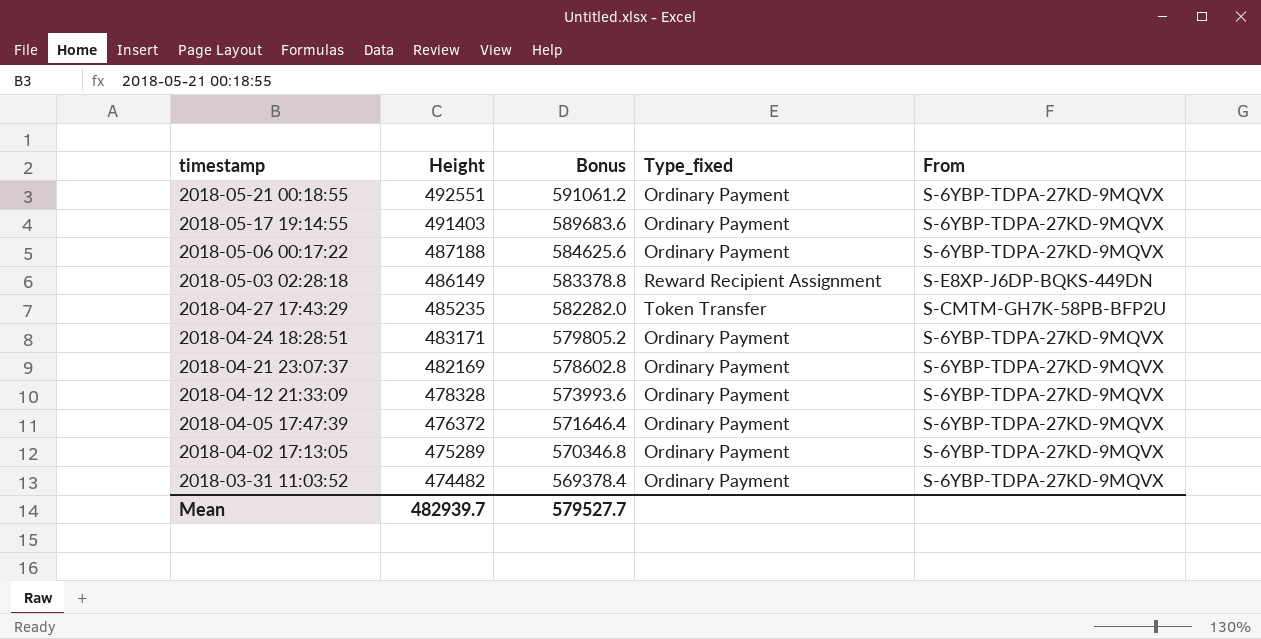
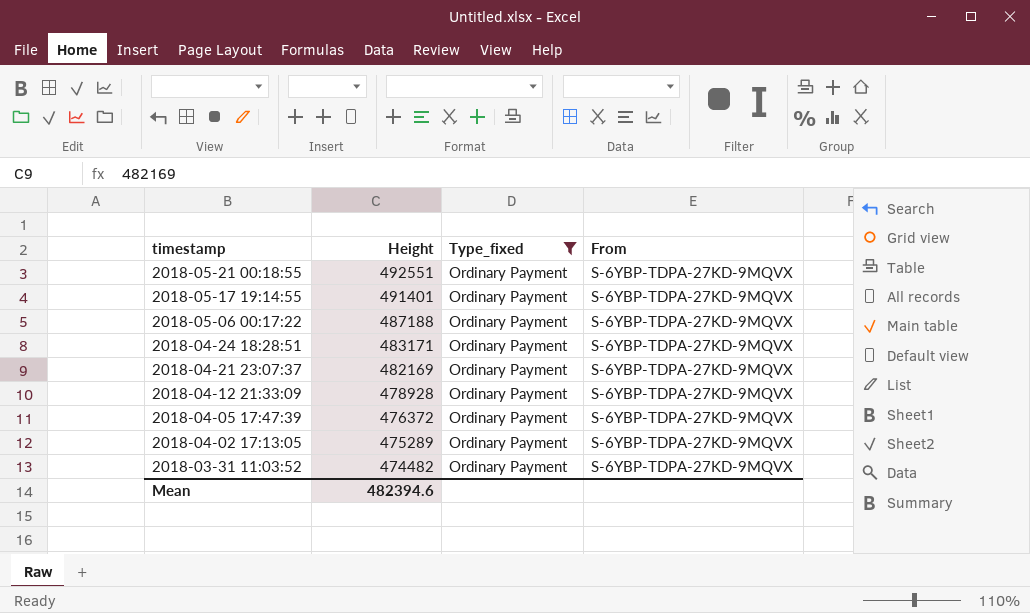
filter: none -> Type_fixed = Ordinary Payment
column Bonus | formula: [Height] * 1.2 -> none
2018-05-17 19:14:55 | Height: 491403 -> 491401
2018-04-12 21:33:09 | Height: 478328 -> 478928
Mean | Height: 482939.7 -> 482394.6

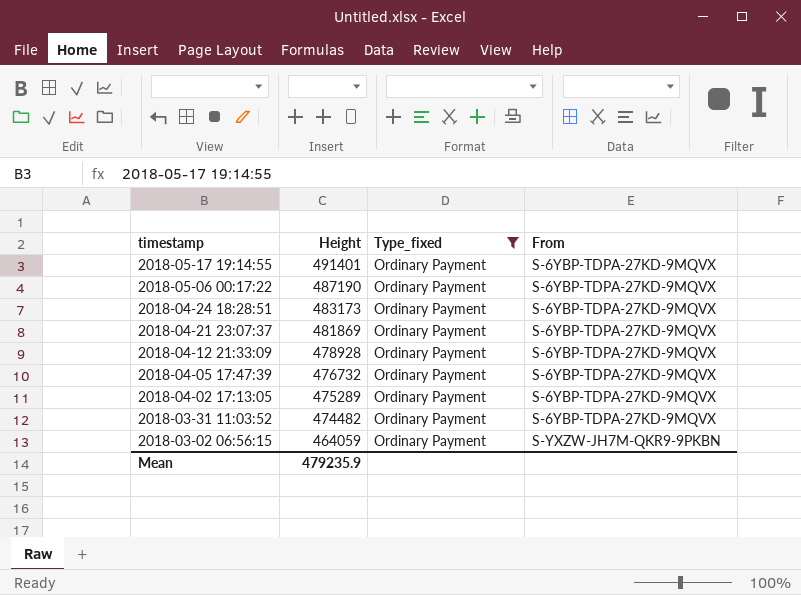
row 2018-05-21 00:18:55: 492551 | Ordinary Payment | S-6YBP-TDPA-27KD-9MQVX -> none
2018-05-06 00:17:22 | Height: 487188 -> 487190
2018-04-24 18:28:51 | Height: 483171 -> 483173
2018-04-21 23:07:37 | Height: 482169 -> 481869
2018-04-05 17:47:39 | Height: 476372 -> 476732
row 2018-03-02 06:56:15: none -> 464059 | Ordinary Payment | S-YXZW-JH7M-QKR9-9PKBN
Mean | Height: 482394.6 -> 479235.9

